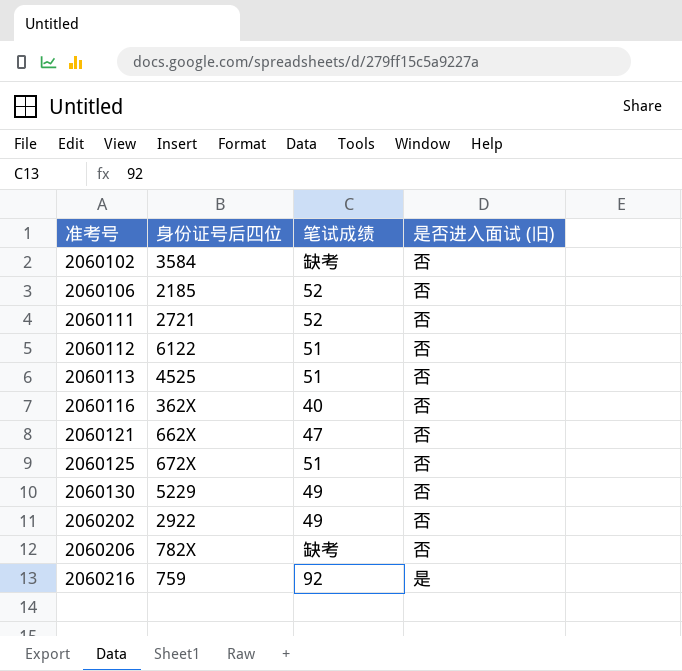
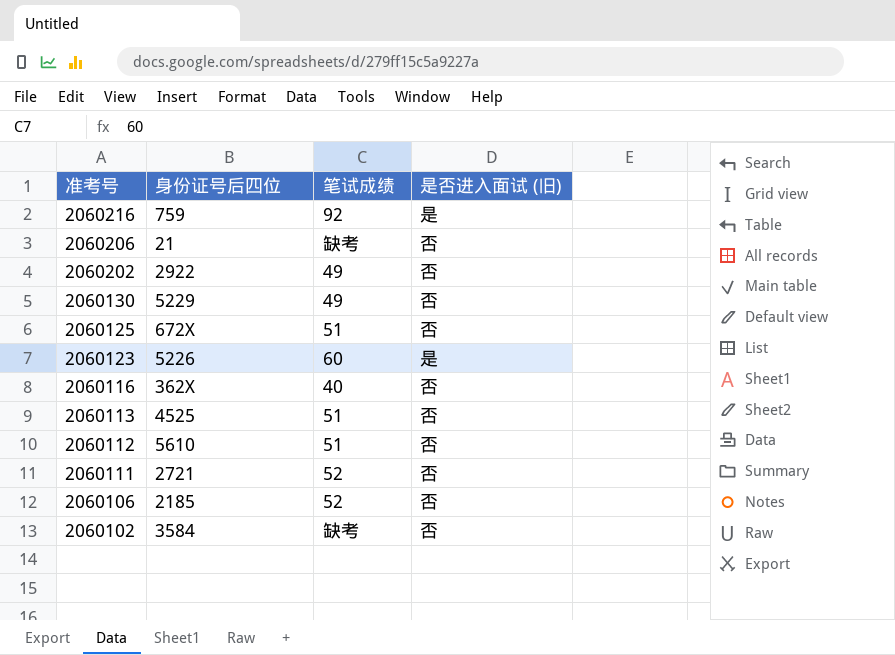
row order: 准考号 ascending -> 准考号 descending
row 2060121: 662X | 47 | 否 -> none
2060206 | 身份证号后四位: 782X -> 21
row 2060123: none -> 5226 | 60 | 是
2060112 | 身份证号后四位: 6122 -> 5610

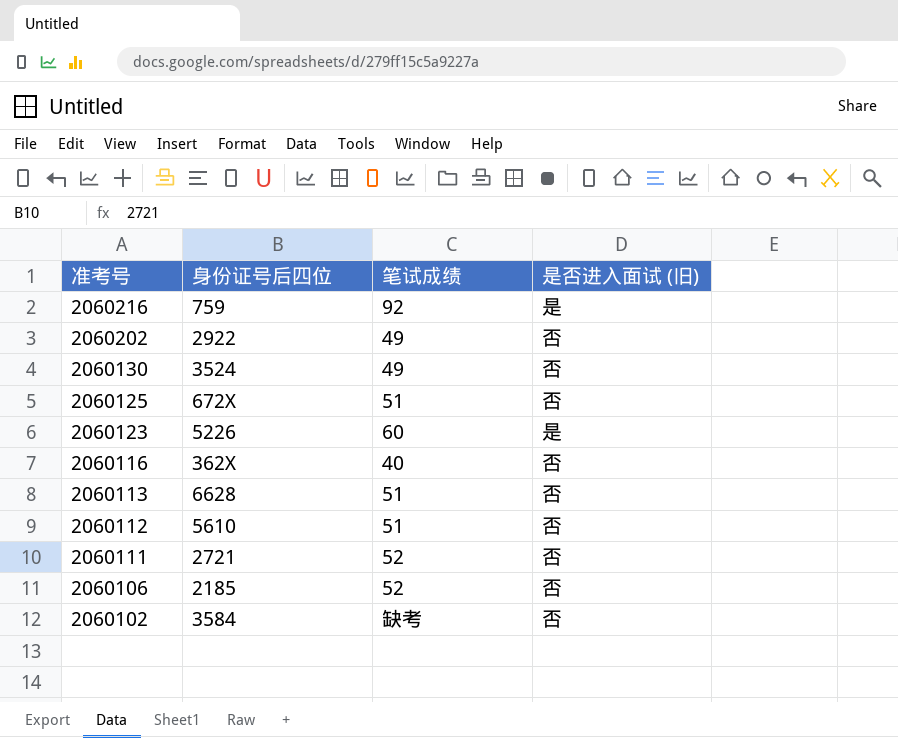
row 2060206: 21 | 缺考 | 否 -> none
2060130 | 身份证号后四位: 5229 -> 3524
2060113 | 身份证号后四位: 4525 -> 6628

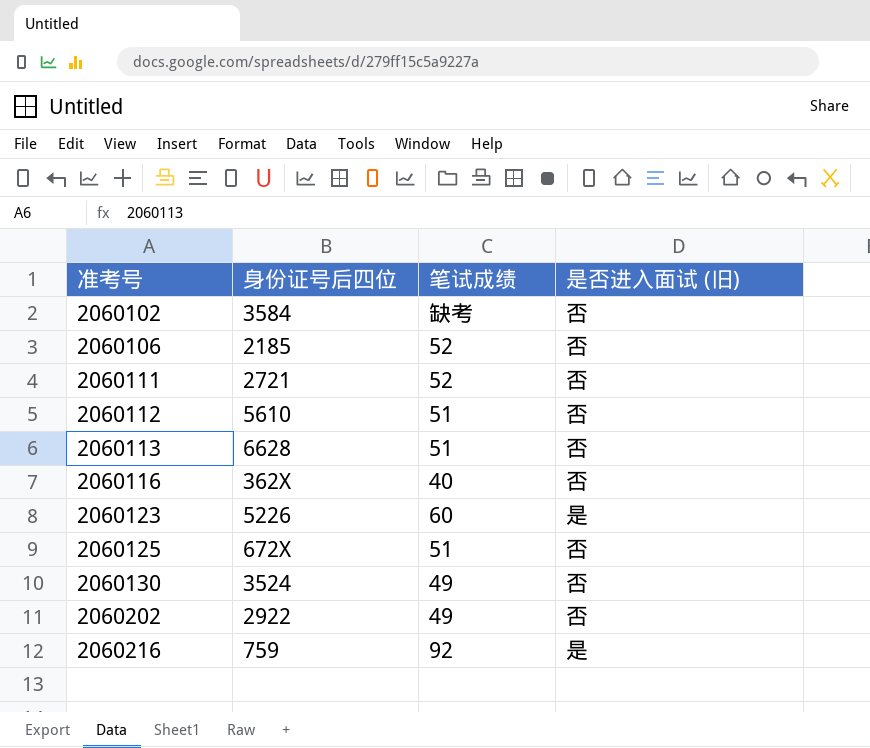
row order: 准考号 descending -> 准考号 ascending

